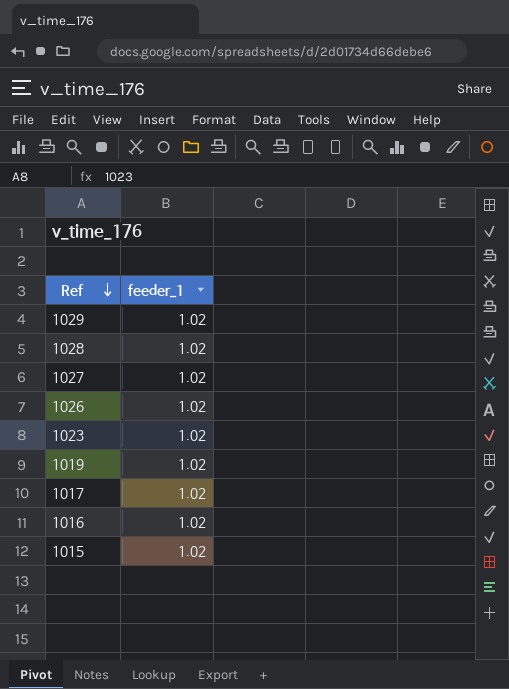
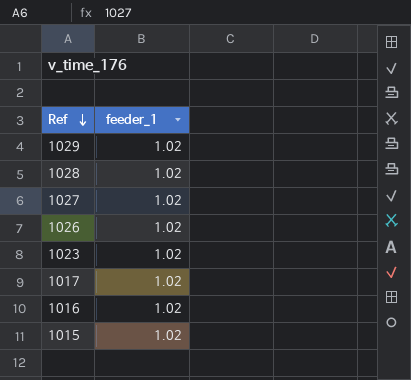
row 1019: 1.02 -> none

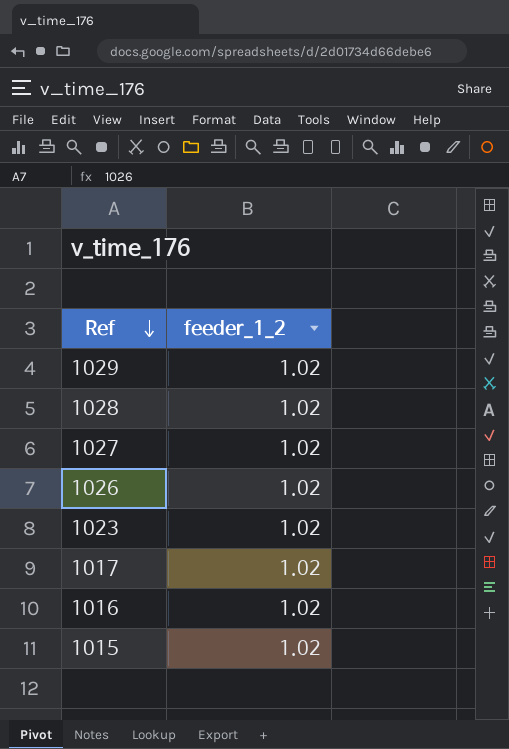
column name: feeder_1 -> feeder_1_2

